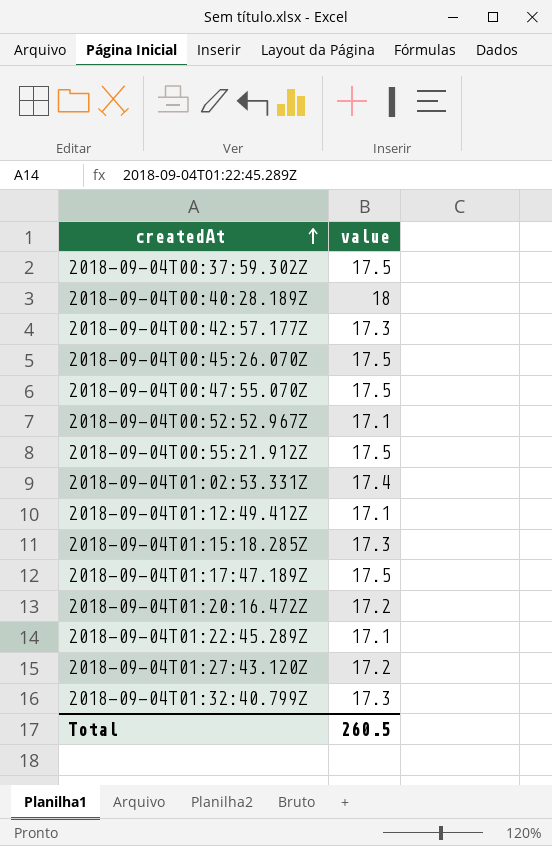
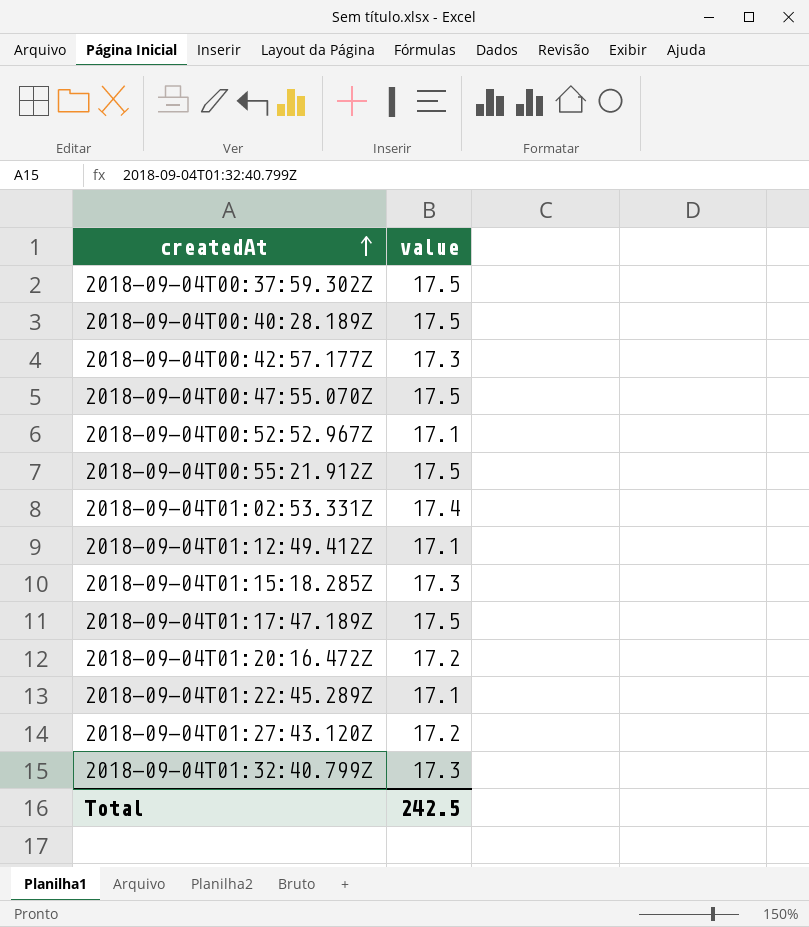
row 2018-09-04T00:45:26.070Z: 17.5 -> none
2018-09-04T00:40:28.189Z | value: 18 -> 17.5
Total | value: 260.5 -> 242.5

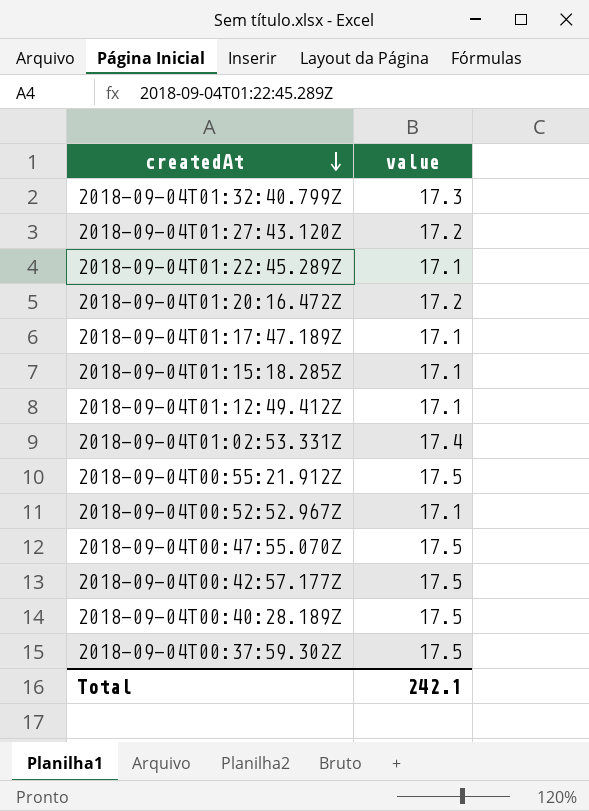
row order: createdAt ascending -> createdAt descending
2018-09-04T01:17:47.189Z | value: 17.5 -> 17.1
2018-09-04T01:15:18.285Z | value: 17.3 -> 17.1
2018-09-04T00:42:57.177Z | value: 17.3 -> 17.5
Total | value: 242.5 -> 242.1

